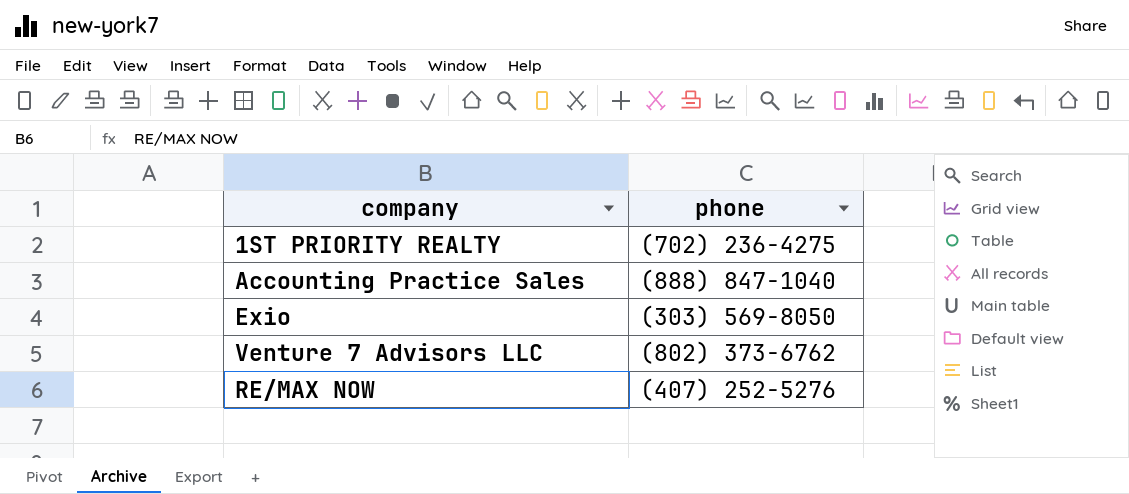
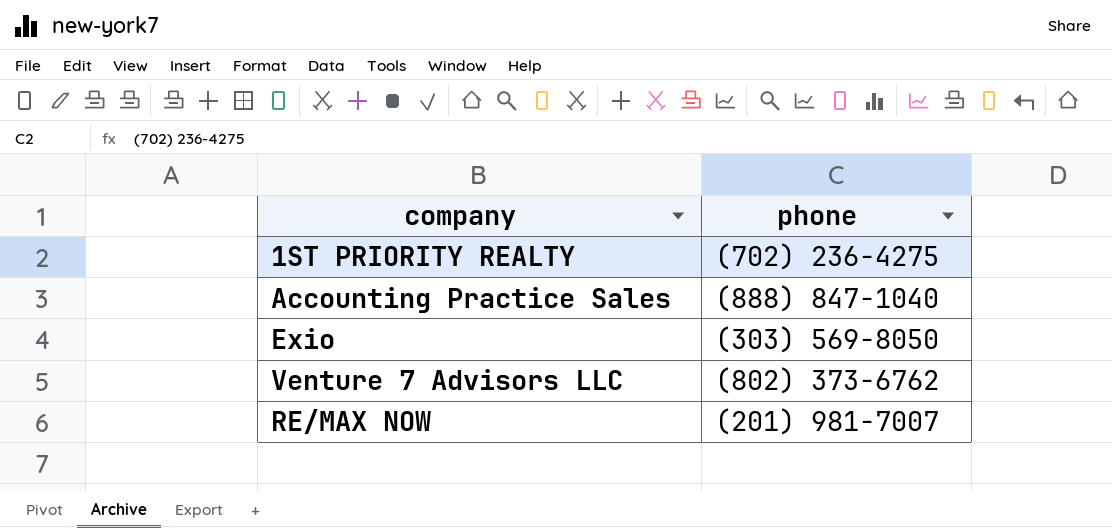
RE/MAX NOW | phone: (407) 252-5276 -> (201) 981-7007

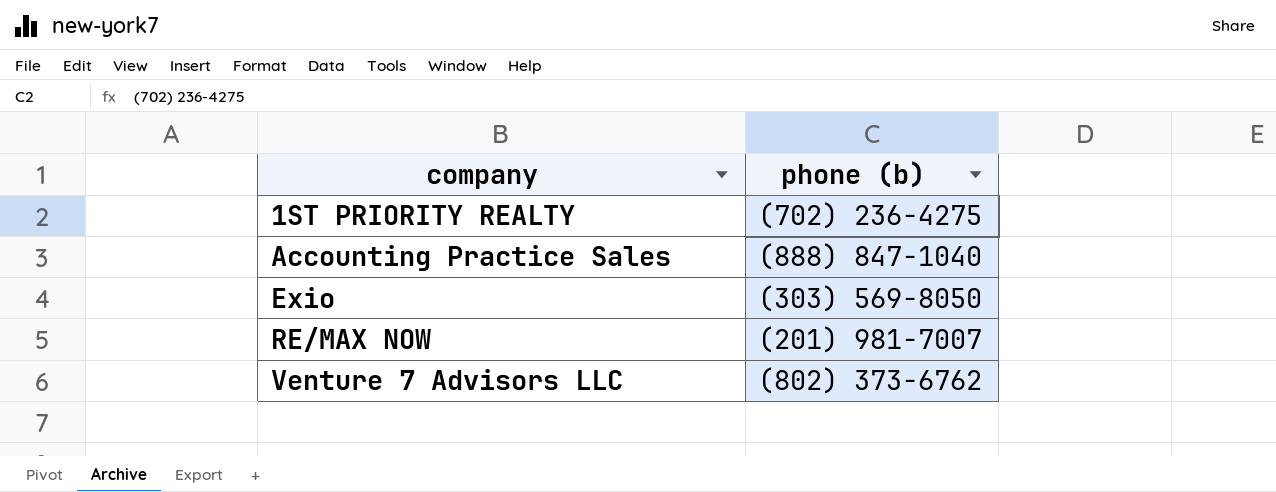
row order: none -> company ascending
column name: phone -> phone (b)

